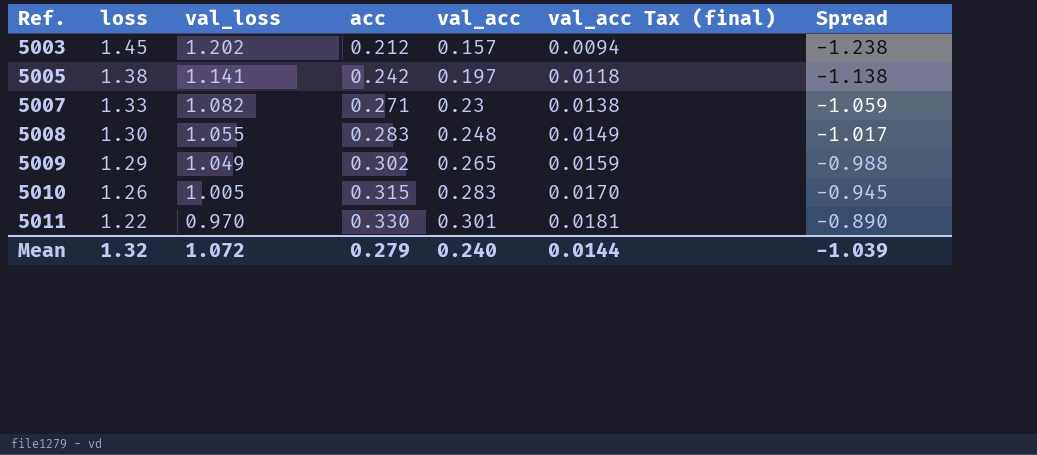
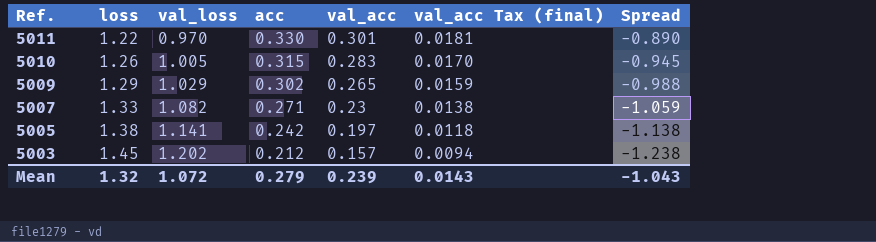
row order: Ref. ascending -> Ref. descending
row 5008: 1.30 | 1.055 | 0.283 | 0.248 | 0.0149 | -1.017 -> none
5009 | val_loss: 1.049 -> 1.029
Mean | val_acc: 0.240 -> 0.239
Mean | val_acc Tax (final): 0.0144 -> 0.0143
Mean | Spread: -1.039 -> -1.043

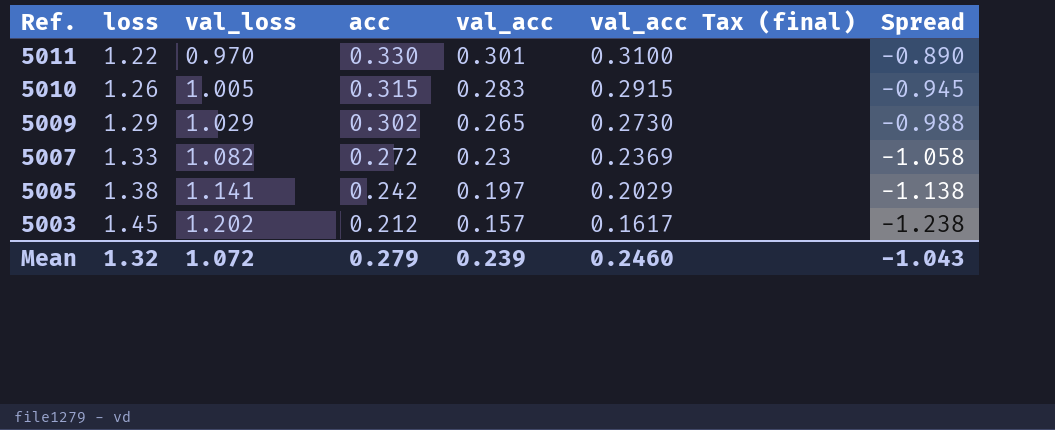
column val_acc Tax (final) | formula: [val_acc] * 0.06 -> [val_acc] * 1.03
5007 | acc: 0.271 -> 0.272
5007 | Spread: -1.059 -> -1.058
Mean | val_acc Tax (final): 0.0143 -> 0.2460

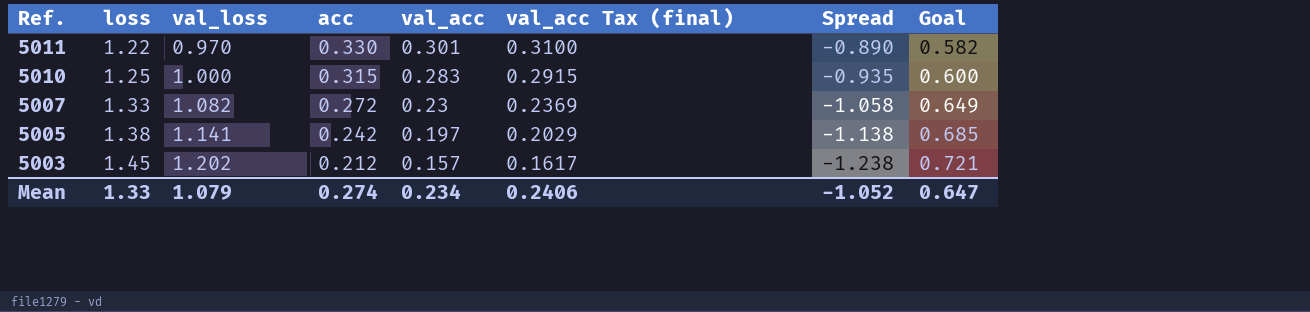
column Goal | formula: none -> [val_loss] * 0.6
row 5009: 1.29 | 1.029 | 0.302 | 0.265 | 0.2730 | -0.988 -> none
5010 | loss: 1.26 -> 1.25
5010 | val_loss: 1.005 -> 1.000
5010 | Spread: -0.945 -> -0.935
Mean | loss: 1.32 -> 1.33
Mean | val_loss: 1.072 -> 1.079
Mean | acc: 0.279 -> 0.274
Mean | val_acc: 0.239 -> 0.234
Mean | val_acc Tax (final): 0.2460 -> 0.2406
Mean | Spread: -1.043 -> -1.052

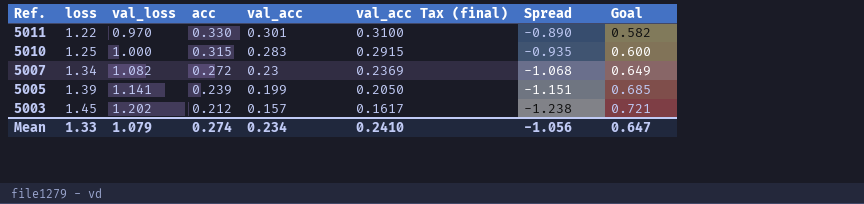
5007 | loss: 1.33 -> 1.34
5007 | Spread: -1.058 -> -1.068
5005 | loss: 1.38 -> 1.39
5005 | acc: 0.242 -> 0.239
5005 | val_acc: 0.197 -> 0.199
5005 | val_acc Tax (final): 0.2029 -> 0.2050
5005 | Spread: -1.138 -> -1.151
Mean | val_acc Tax (final): 0.2406 -> 0.2410
Mean | Spread: -1.052 -> -1.056

